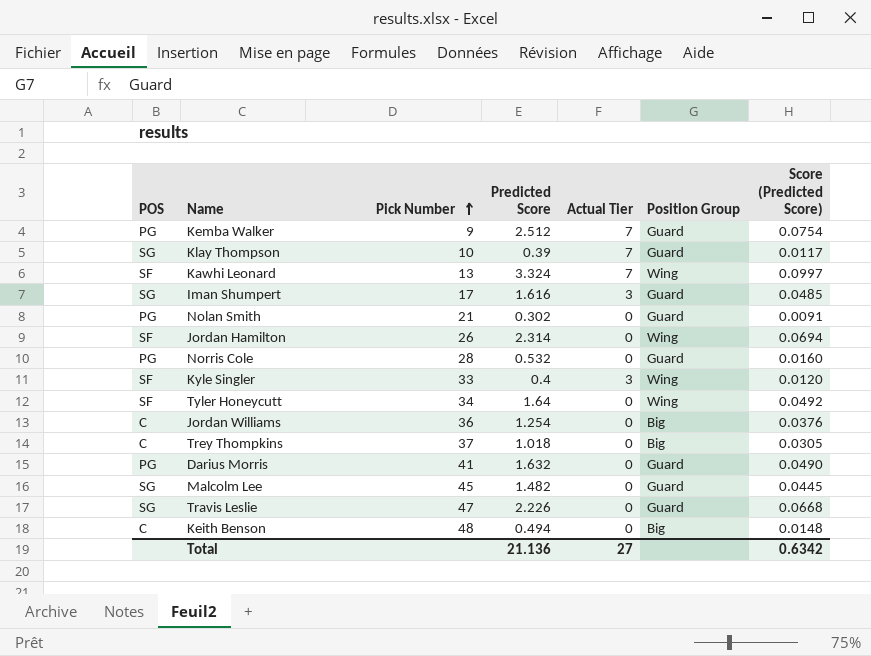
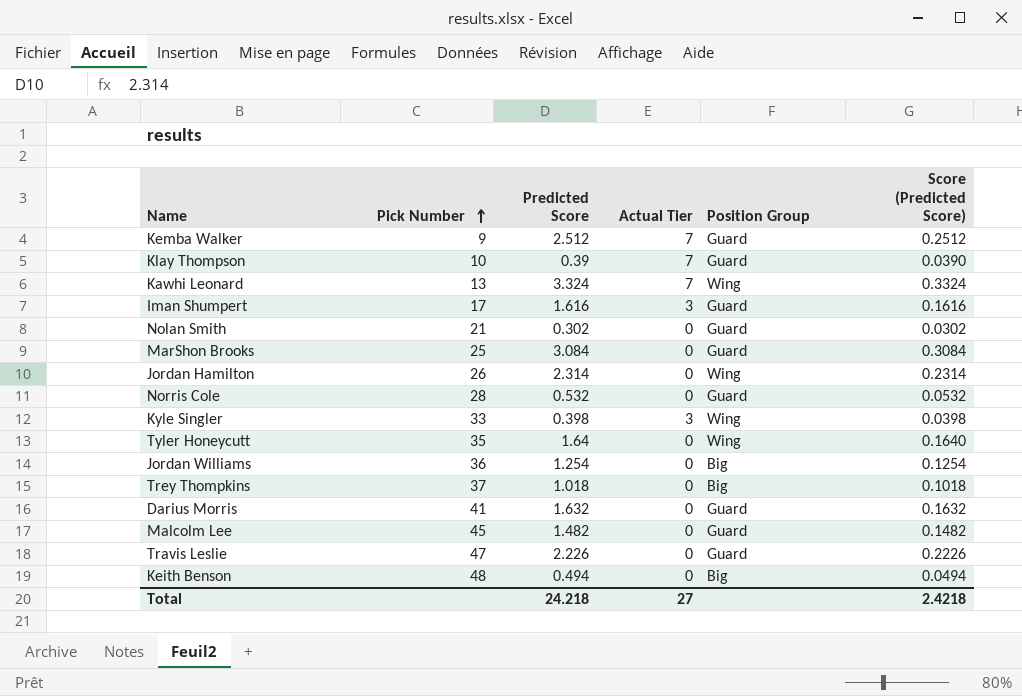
column POS | position: 1 -> none
column Score (Predicted Score) | formula: [Predicted Score] * 0.03 -> [Predicted Score] * 0.1
row MarShon Brooks: none -> 25 | 3.084 | 0 | Guard | 0.3084
Kyle Singler | Predicted Score: 0.4 -> 0.398
Tyler Honeycutt | Pick Number: 34 -> 35
Total | Predicted Score: 21.136 -> 24.218
Total | Score (Predicted Score): 0.6342 -> 2.4218

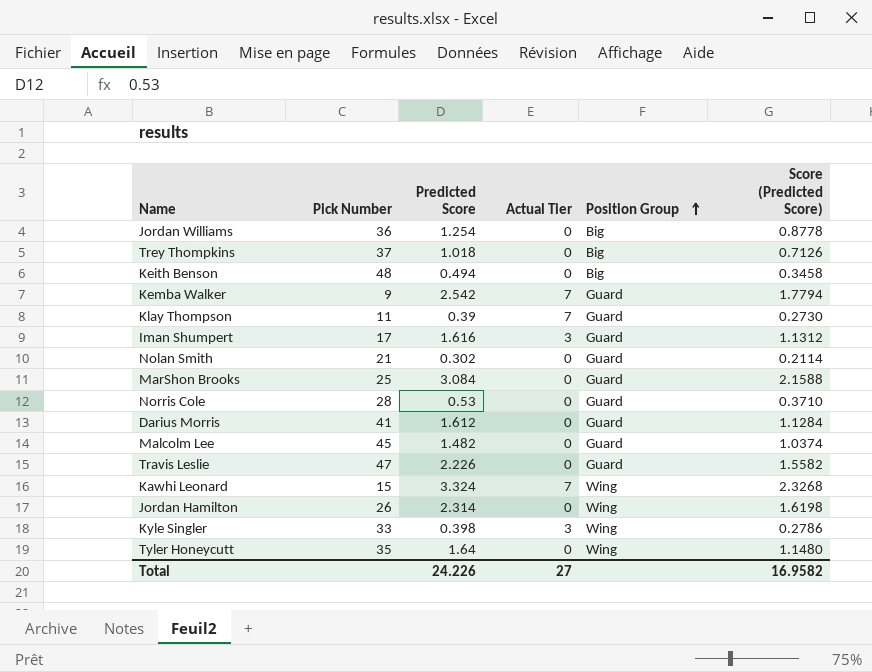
row order: Pick Number ascending -> Position Group ascending
column Score (Predicted Score) | formula: [Predicted Score] * 0.1 -> [Predicted Score] * 0.7
Kemba Walker | Predicted Score: 2.512 -> 2.542
Klay Thompson | Pick Number: 10 -> 11
Norris Cole | Predicted Score: 0.532 -> 0.53
Darius Morris | Predicted Score: 1.632 -> 1.612
Kawhi Leonard | Pick Number: 13 -> 15
Total | Predicted Score: 24.218 -> 24.226
Total | Score (Predicted Score): 2.4218 -> 16.9582

